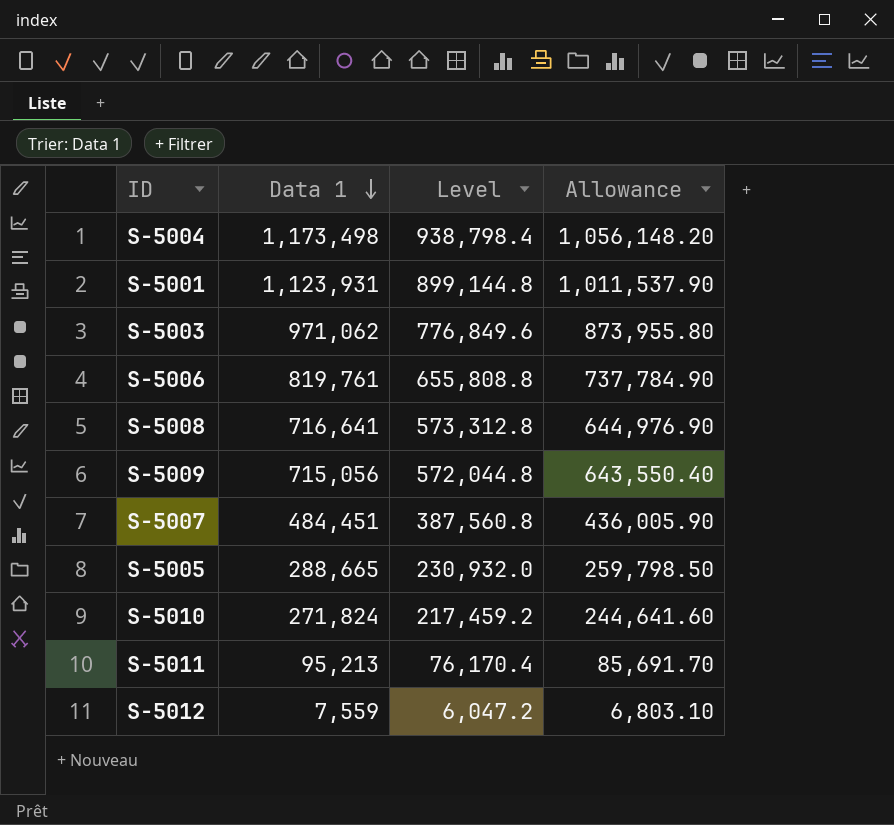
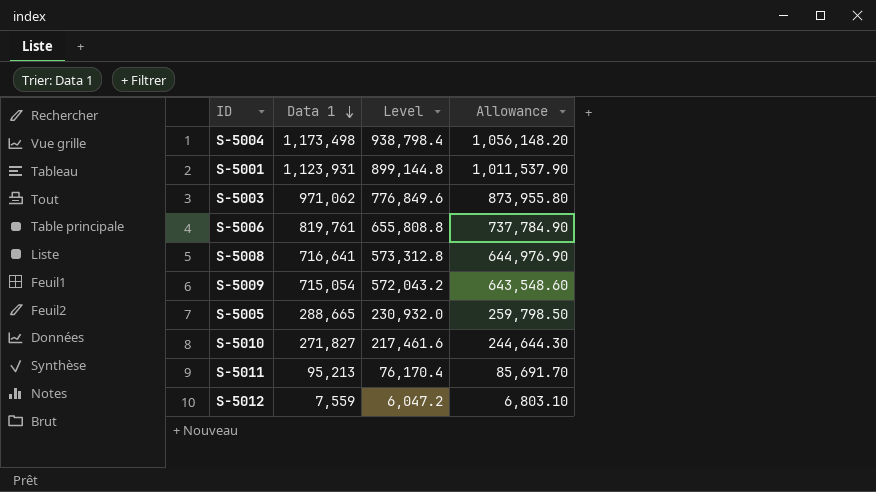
row S-5007: 484,451 | 387,560.8 | 436,005.90 -> none
S-5009 | Data 1: 715,056 -> 715,054
S-5009 | Level: 572,044.8 -> 572,043.2
S-5009 | Allowance: 643,550.40 -> 643,548.60
S-5010 | Data 1: 271,824 -> 271,827
S-5010 | Level: 217,459.2 -> 217,461.6
S-5010 | Allowance: 244,641.60 -> 244,644.30

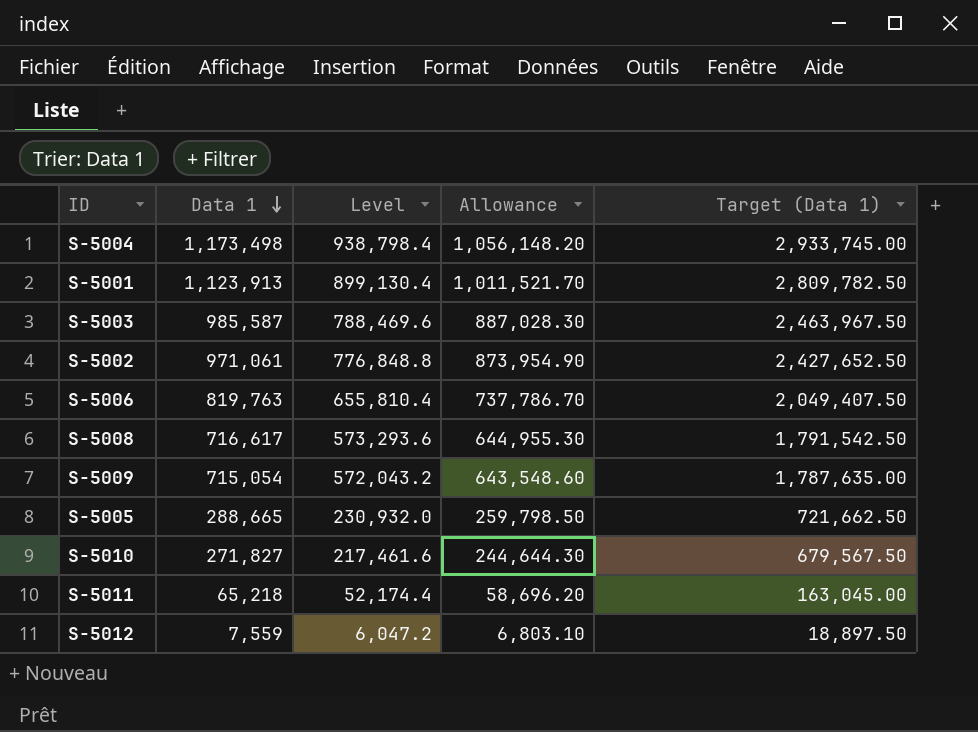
column Target (Data 1) | formula: none -> [Data 1] * 2.5
S-5001 | Data 1: 1,123,931 -> 1,123,913
S-5001 | Level: 899,144.8 -> 899,130.4
S-5001 | Allowance: 1,011,537.90 -> 1,011,521.70
S-5003 | Data 1: 971,062 -> 985,587
S-5003 | Level: 776,849.6 -> 788,469.6
S-5003 | Allowance: 873,955.80 -> 887,028.30
row S-5002: none -> 971,061 | 776,848.8 | 873,954.90 | 2,427,652.50
S-5006 | Data 1: 819,761 -> 819,763
S-5006 | Level: 655,808.8 -> 655,810.4
S-5006 | Allowance: 737,784.90 -> 737,786.70
S-5008 | Data 1: 716,641 -> 716,617
S-5008 | Level: 573,312.8 -> 573,293.6
S-5008 | Allowance: 644,976.90 -> 644,955.30
S-5011 | Data 1: 95,213 -> 65,218
S-5011 | Level: 76,170.4 -> 52,174.4
S-5011 | Allowance: 85,691.70 -> 58,696.20

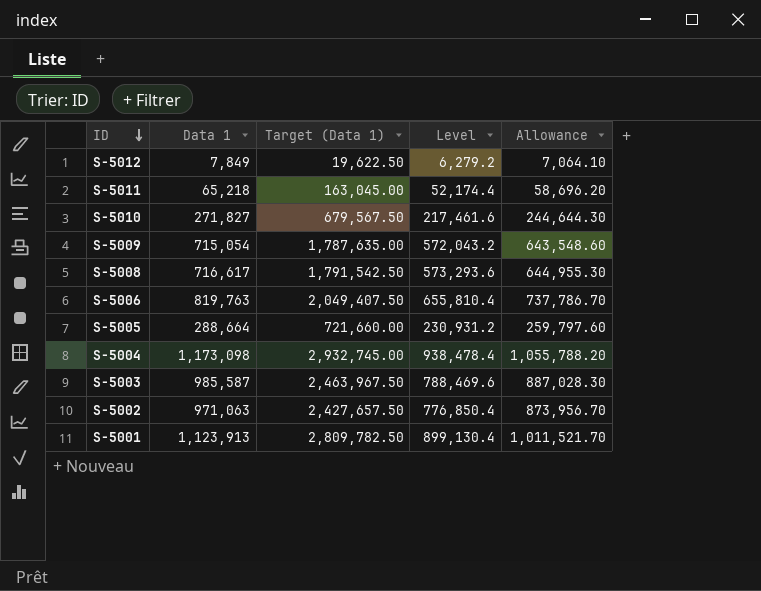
row order: Data 1 descending -> ID descending
column Target (Data 1) | position: 5 -> 3
S-5012 | Data 1: 7,559 -> 7,849
S-5012 | Target (Data 1): 18,897.50 -> 19,622.50
S-5012 | Level: 6,047.2 -> 6,279.2
S-5012 | Allowance: 6,803.10 -> 7,064.10
S-5005 | Data 1: 288,665 -> 288,664
S-5005 | Target (Data 1): 721,662.50 -> 721,660.00
S-5005 | Level: 230,932.0 -> 230,931.2
S-5005 | Allowance: 259,798.50 -> 259,797.60
S-5004 | Data 1: 1,173,498 -> 1,173,098
S-5004 | Target (Data 1): 2,933,745.00 -> 2,932,745.00
S-5004 | Level: 938,798.4 -> 938,478.4
S-5004 | Allowance: 1,056,148.20 -> 1,055,788.20
S-5002 | Data 1: 971,061 -> 971,063
S-5002 | Target (Data 1): 2,427,652.50 -> 2,427,657.50
S-5002 | Level: 776,848.8 -> 776,850.4
S-5002 | Allowance: 873,954.90 -> 873,956.70

